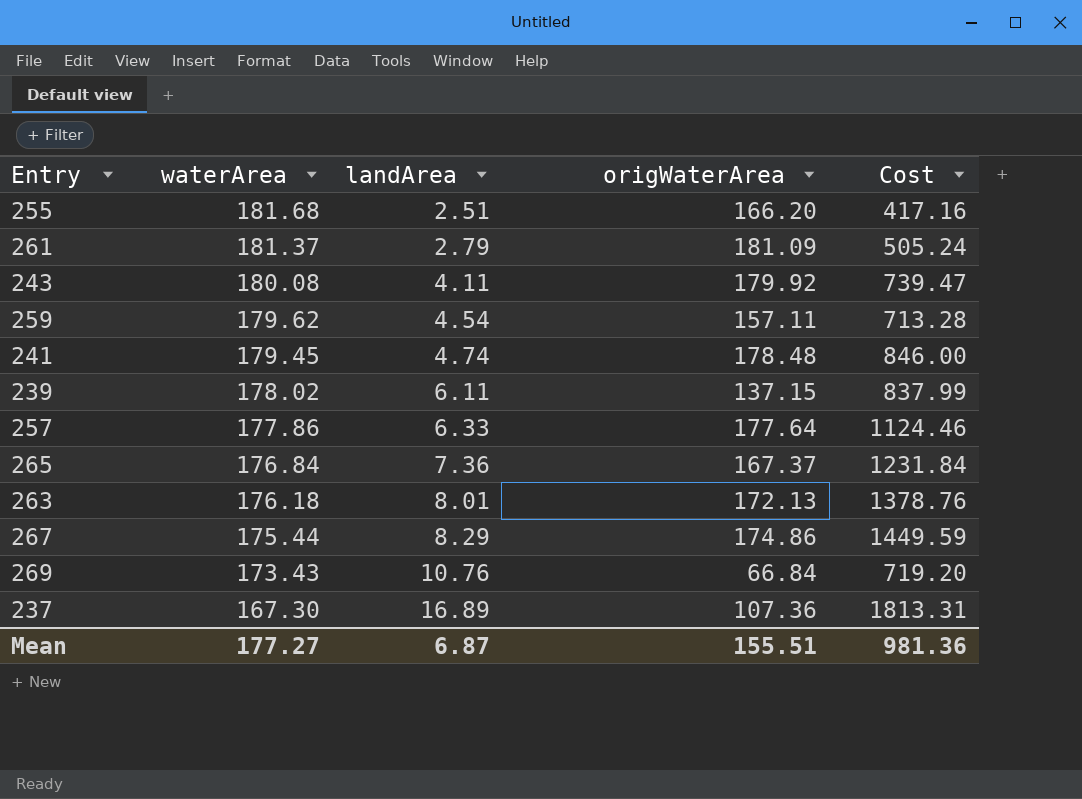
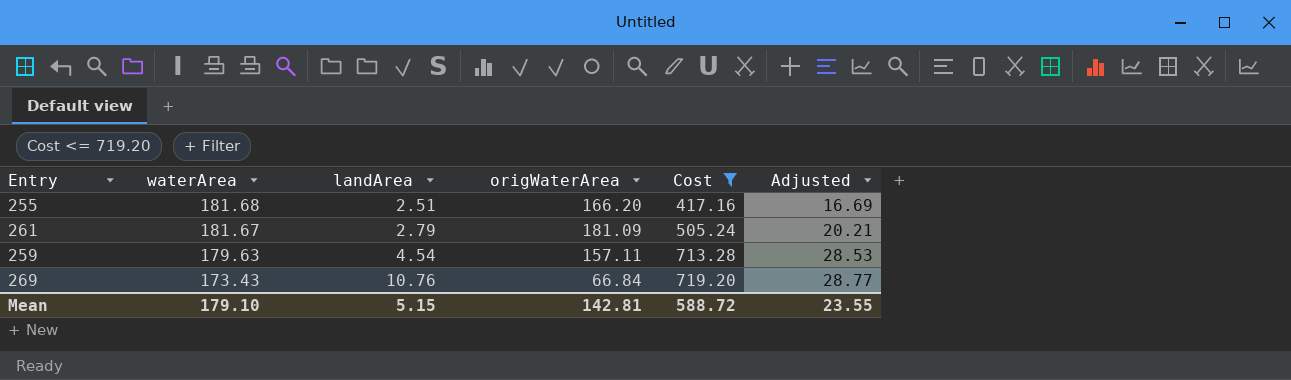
filter: none -> Cost <= 719.20
column Adjusted | formula: none -> [Cost] * 0.04
261 | waterArea: 181.37 -> 181.67
259 | waterArea: 179.62 -> 179.63
Mean | waterArea: 177.27 -> 179.10
Mean | landArea: 6.87 -> 5.15
Mean | origWaterArea: 155.51 -> 142.81
Mean | Cost: 981.36 -> 588.72

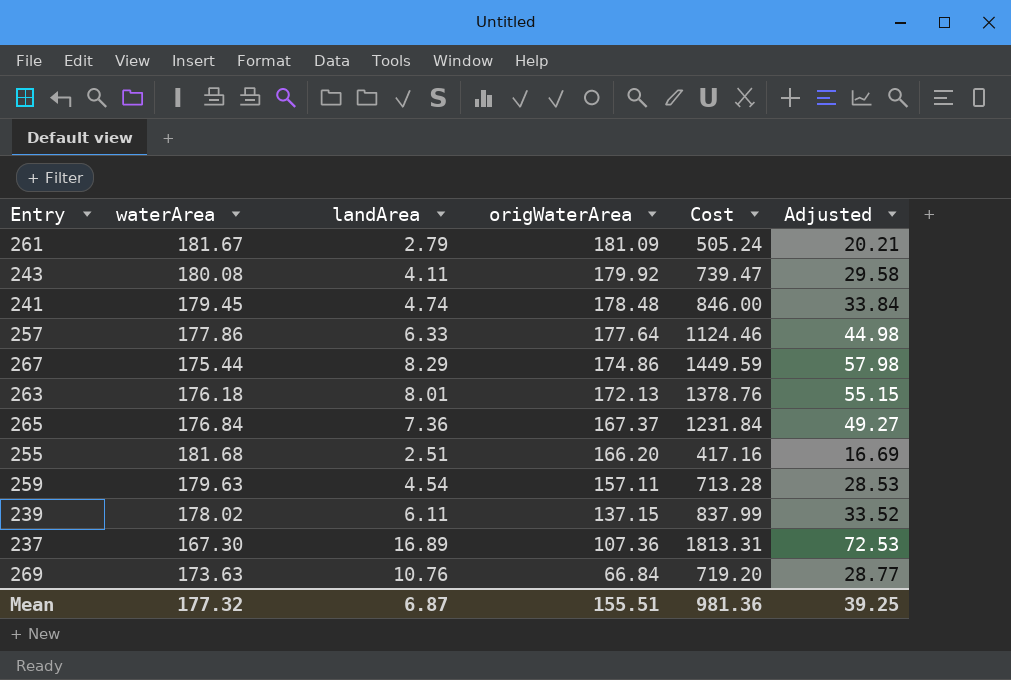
filter: Cost <= 719.20 -> none
row order: waterArea descending -> origWaterArea descending
269 | waterArea: 173.43 -> 173.63
Mean | waterArea: 179.10 -> 177.32
Mean | landArea: 5.15 -> 6.87
Mean | origWaterArea: 142.81 -> 155.51
Mean | Cost: 588.72 -> 981.36
Mean | Adjusted: 23.55 -> 39.25

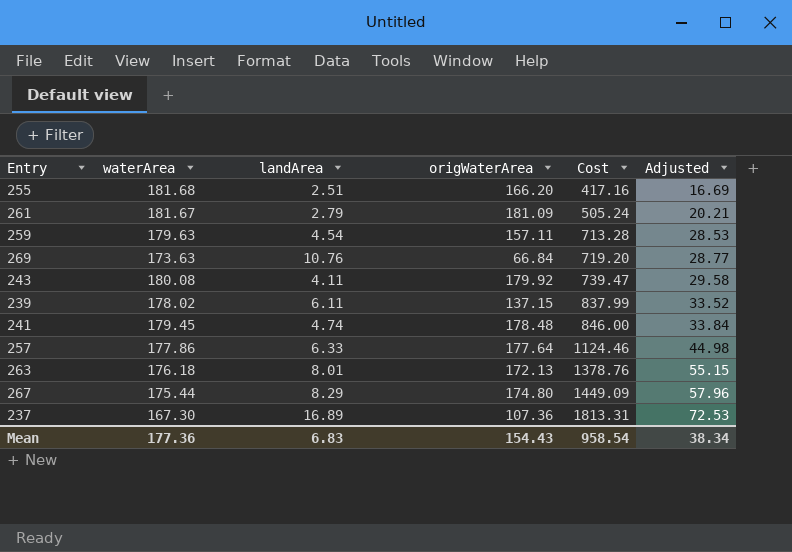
row order: origWaterArea descending -> Cost ascending
row 265: 176.84 | 7.36 | 167.37 | 1231.84 | 49.27 -> none
267 | origWaterArea: 174.86 -> 174.80
267 | Cost: 1449.59 -> 1449.09
267 | Adjusted: 57.98 -> 57.96
Mean | waterArea: 177.32 -> 177.36
Mean | landArea: 6.87 -> 6.83
Mean | origWaterArea: 155.51 -> 154.43
Mean | Cost: 981.36 -> 958.54
Mean | Adjusted: 39.25 -> 38.34

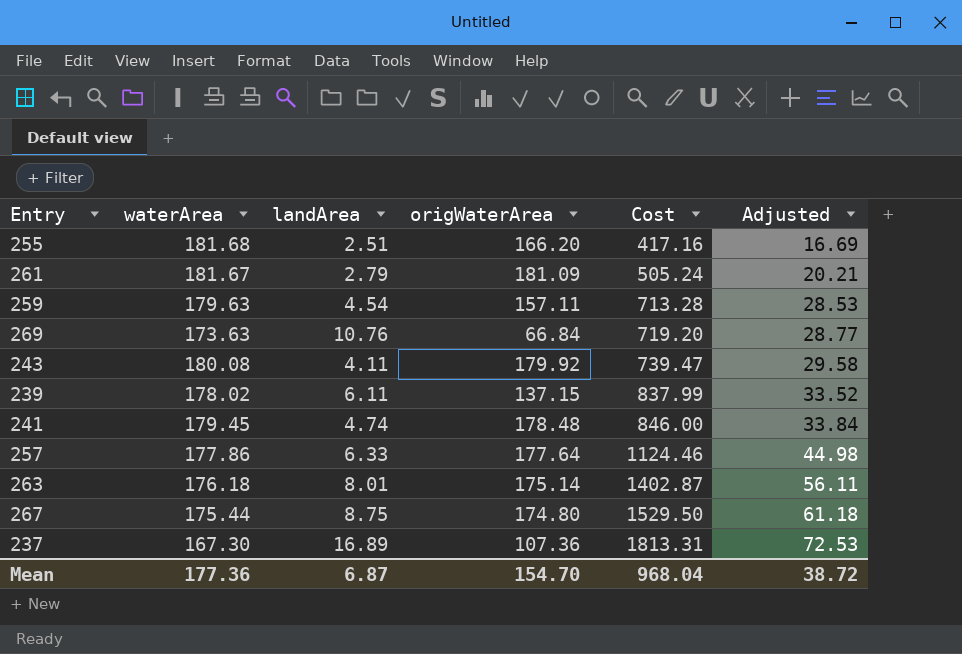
263 | origWaterArea: 172.13 -> 175.14
263 | Cost: 1378.76 -> 1402.87
263 | Adjusted: 55.15 -> 56.11
267 | landArea: 8.29 -> 8.75
267 | Cost: 1449.09 -> 1529.50
267 | Adjusted: 57.96 -> 61.18
Mean | landArea: 6.83 -> 6.87
Mean | origWaterArea: 154.43 -> 154.70
Mean | Cost: 958.54 -> 968.04
Mean | Adjusted: 38.34 -> 38.72

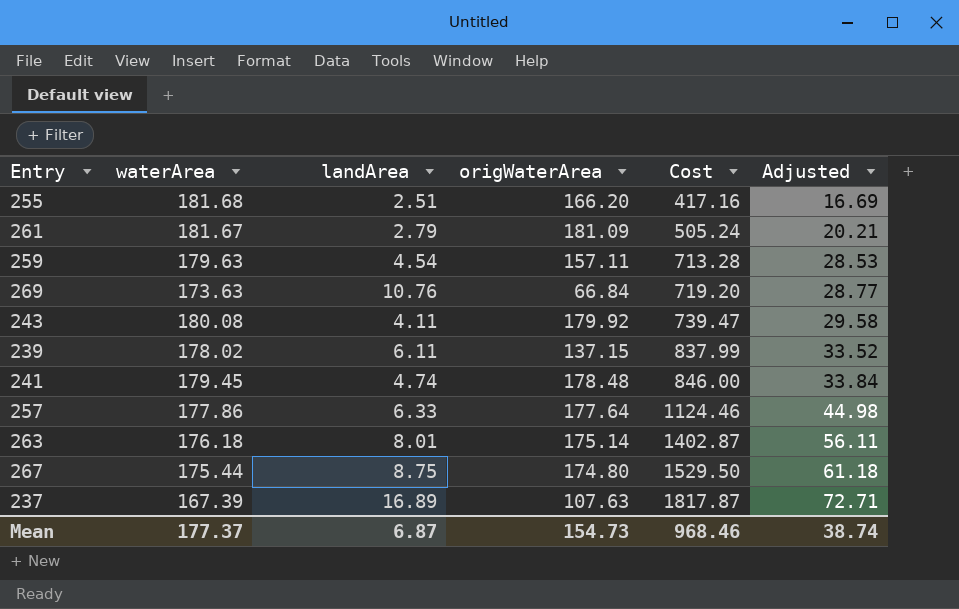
237 | waterArea: 167.30 -> 167.39
237 | origWaterArea: 107.36 -> 107.63
237 | Cost: 1813.31 -> 1817.87
237 | Adjusted: 72.53 -> 72.71
Mean | waterArea: 177.36 -> 177.37
Mean | origWaterArea: 154.70 -> 154.73
Mean | Cost: 968.04 -> 968.46
Mean | Adjusted: 38.72 -> 38.74

